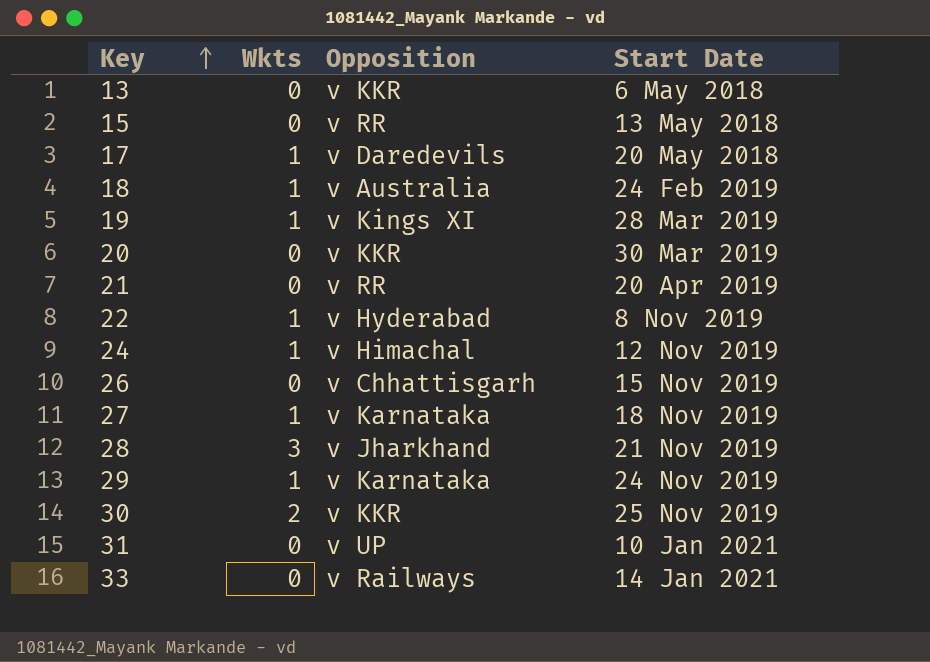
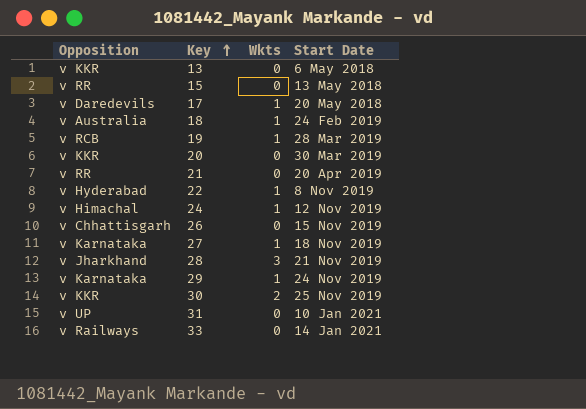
column Opposition | position: 3 -> 1
19 | Opposition: v Kings XI -> v RCB

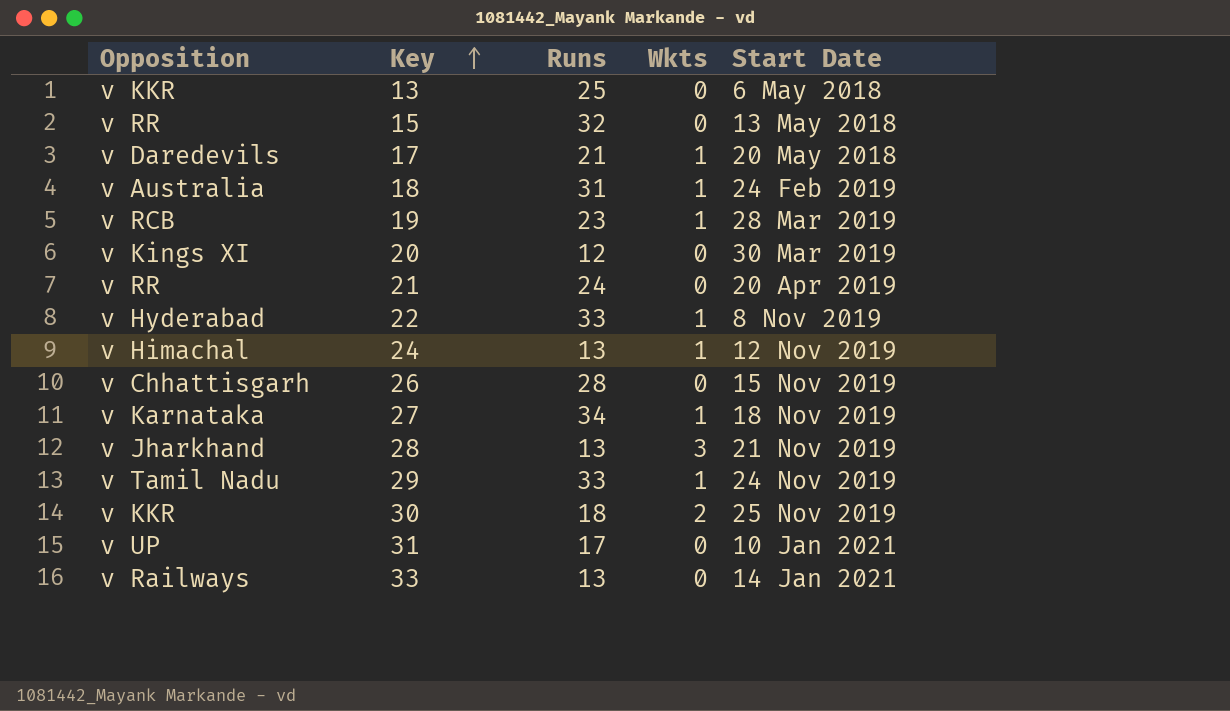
column Runs | position: none -> 3
20 | Opposition: v KKR -> v Kings XI
29 | Opposition: v Karnataka -> v Tamil Nadu

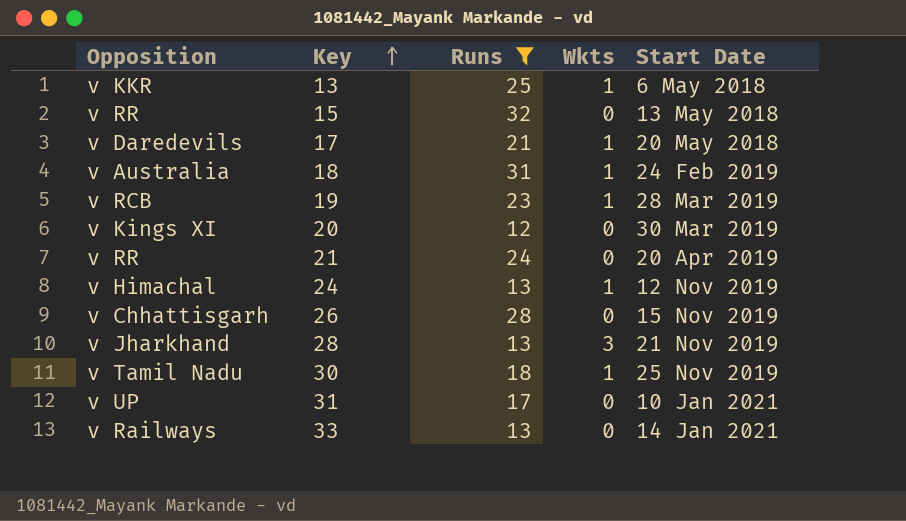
filter: none -> Runs <= 32
13 | Wkts: 0 -> 1
30 | Opposition: v KKR -> v Tamil Nadu
30 | Wkts: 2 -> 1

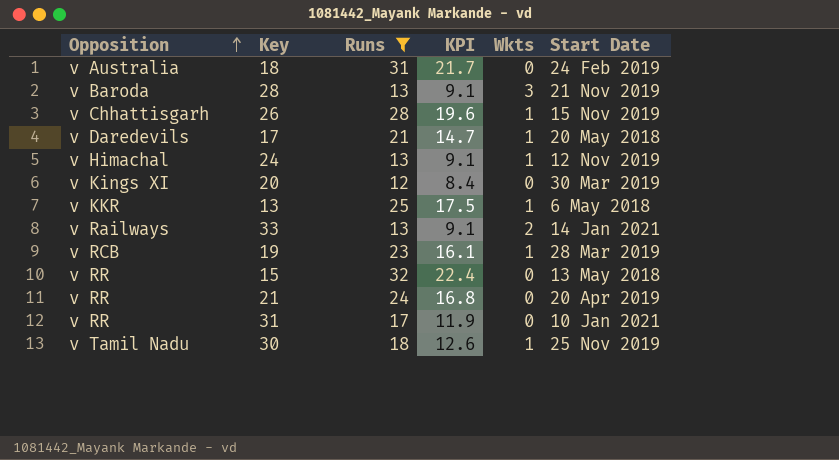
row order: Key ascending -> Opposition ascending
column KPI | formula: none -> [Runs] * 0.7
18 | Wkts: 1 -> 0
28 | Opposition: v Jharkhand -> v Baroda
26 | Wkts: 0 -> 1
33 | Wkts: 0 -> 2
31 | Opposition: v UP -> v RR

